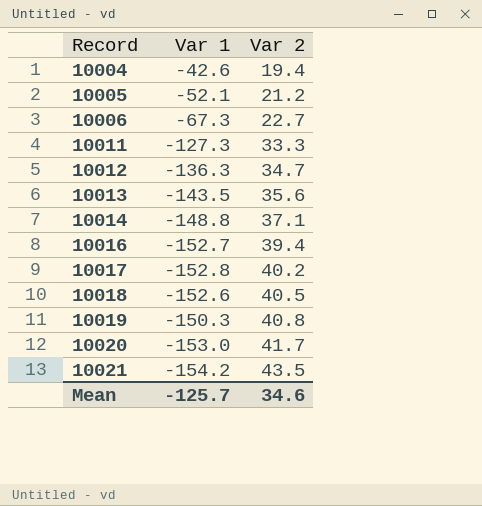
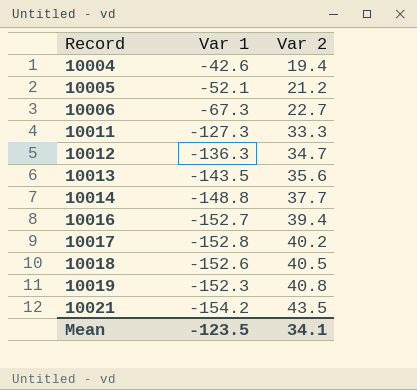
row 10020: -153.0 | 41.7 -> none
10014 | Var 2: 37.1 -> 37.7
10019 | Var 1: -150.3 -> -152.3
Mean | Var 1: -125.7 -> -123.5
Mean | Var 2: 34.6 -> 34.1

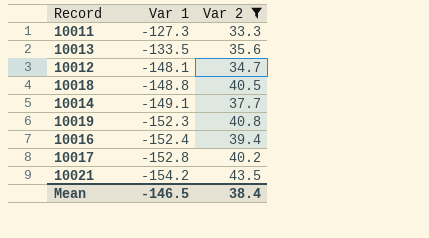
filter: none -> Var 2 >= 33.3
row order: Record ascending -> Var 1 descending
10013 | Var 1: -143.5 -> -133.5
10012 | Var 1: -136.3 -> -148.1
10018 | Var 1: -152.6 -> -148.8
10014 | Var 1: -148.8 -> -149.1
10016 | Var 1: -152.7 -> -152.4
Mean | Var 1: -123.5 -> -146.5
Mean | Var 2: 34.1 -> 38.4

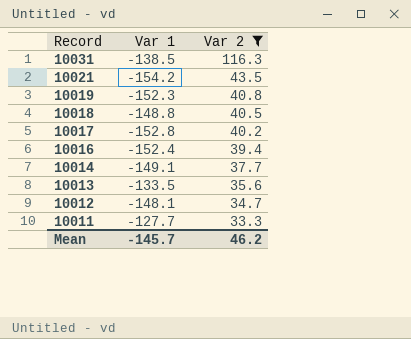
row order: Var 1 descending -> Record descending
row 10031: none -> -138.5 | 116.3
10011 | Var 1: -127.3 -> -127.7
Mean | Var 1: -146.5 -> -145.7
Mean | Var 2: 38.4 -> 46.2

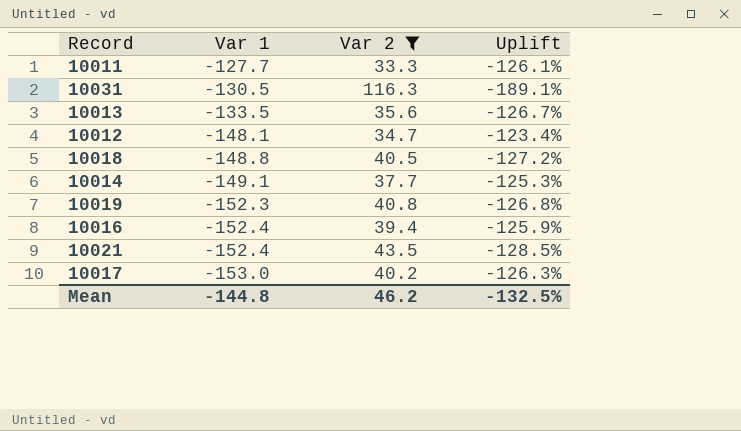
row order: Record descending -> Var 1 descending
column Uplift | formula: none -> ([Var 2] - [Var 1]) / [Var 1]
10031 | Var 1: -138.5 -> -130.5
10021 | Var 1: -154.2 -> -152.4
10017 | Var 1: -152.8 -> -153.0
Mean | Var 1: -145.7 -> -144.8

